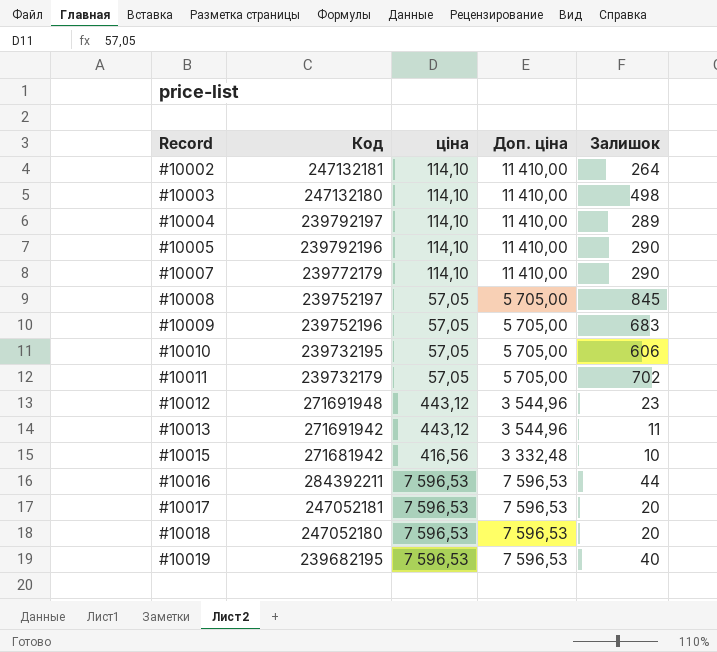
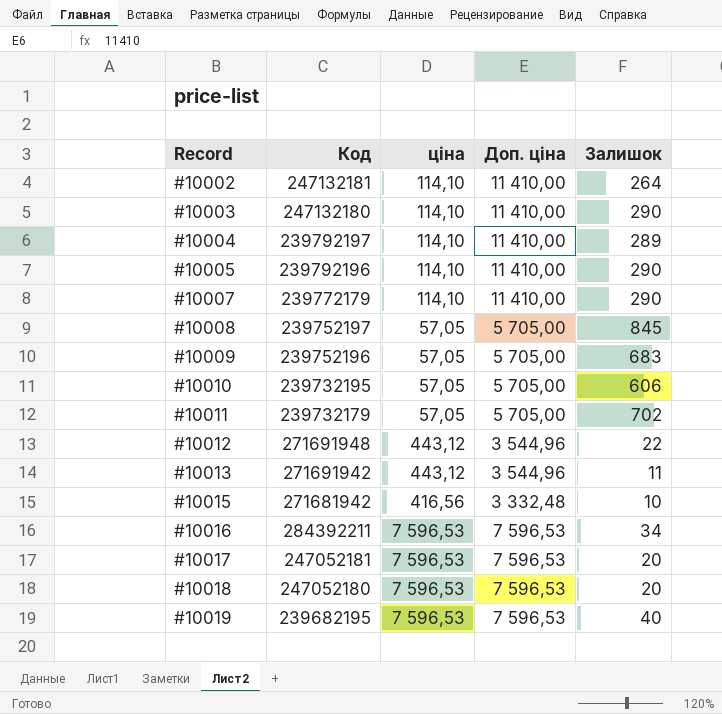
#10003 | Залишок: 498 -> 290
#10012 | Залишок: 23 -> 22
#10016 | Залишок: 44 -> 34

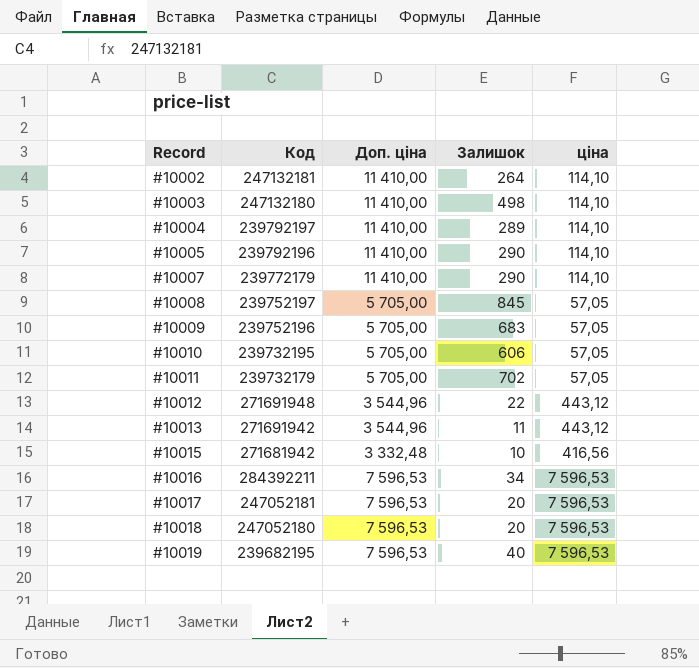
column ціна | position: 3 -> 5
#10003 | Залишок: 290 -> 498

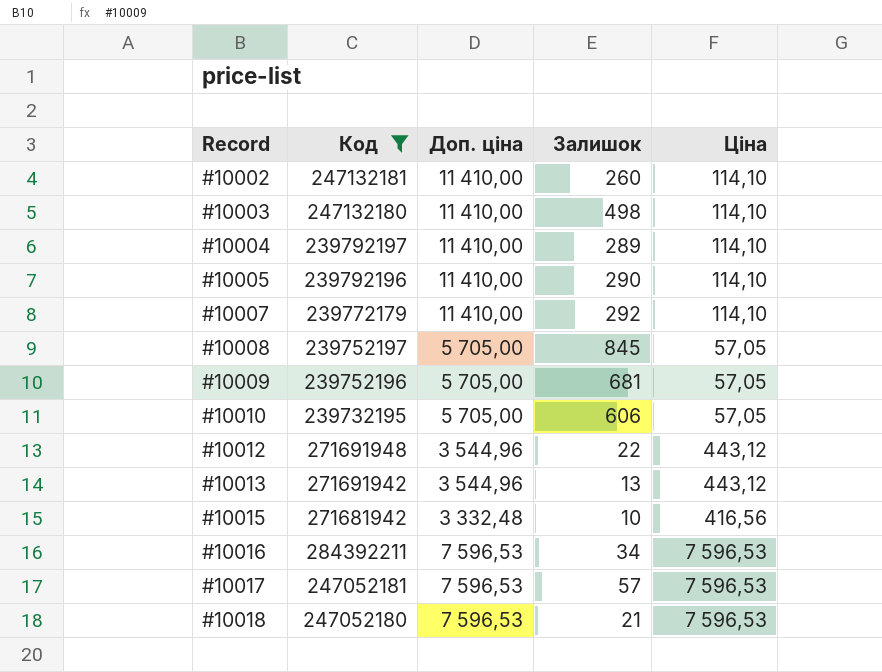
filter: none -> Код >= 239732195
column name: ціна -> Ціна
#10002 | Залишок: 264 -> 260
#10007 | Залишок: 290 -> 292
#10009 | Залишок: 683 -> 681
#10013 | Залишок: 11 -> 13
#10017 | Залишок: 20 -> 57
#10018 | Залишок: 20 -> 21

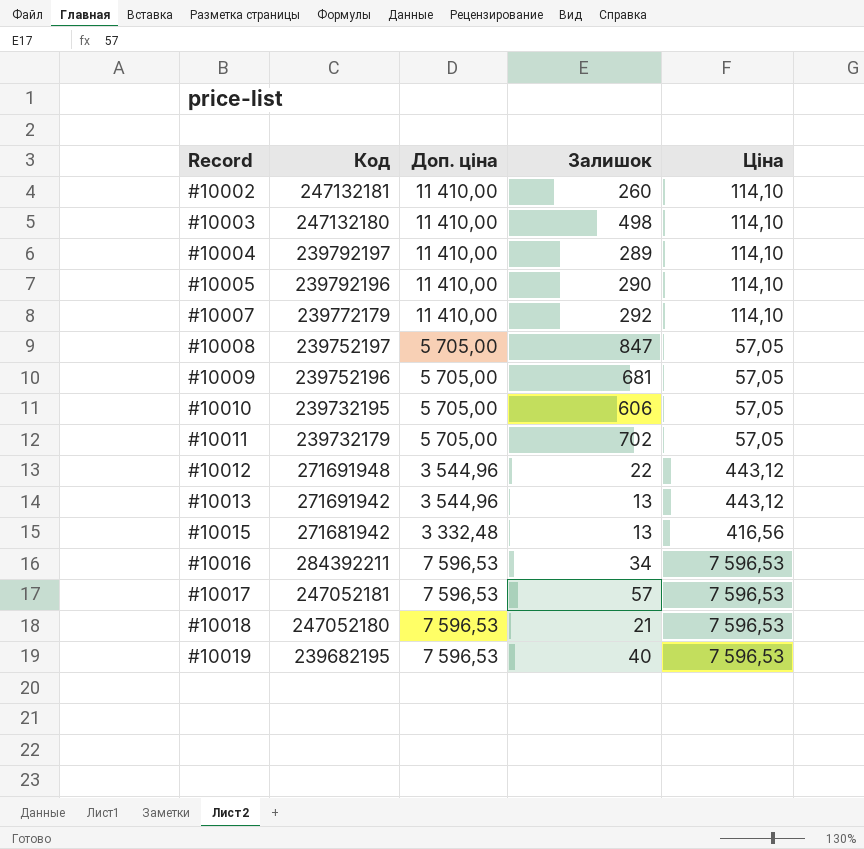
filter: Код >= 239732195 -> none
#10008 | Залишок: 845 -> 847
#10015 | Залишок: 10 -> 13

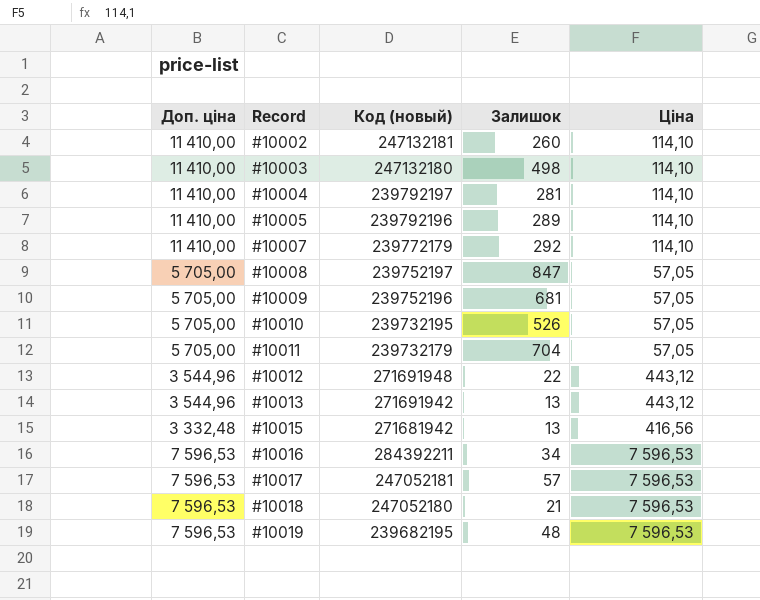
column Доп. ціна | position: 3 -> 1
column name: Код -> Код (новый)
#10004 | Залишок: 289 -> 281
#10005 | Залишок: 290 -> 289
#10010 | Залишок: 606 -> 526
#10011 | Залишок: 702 -> 704
#10019 | Залишок: 40 -> 48

